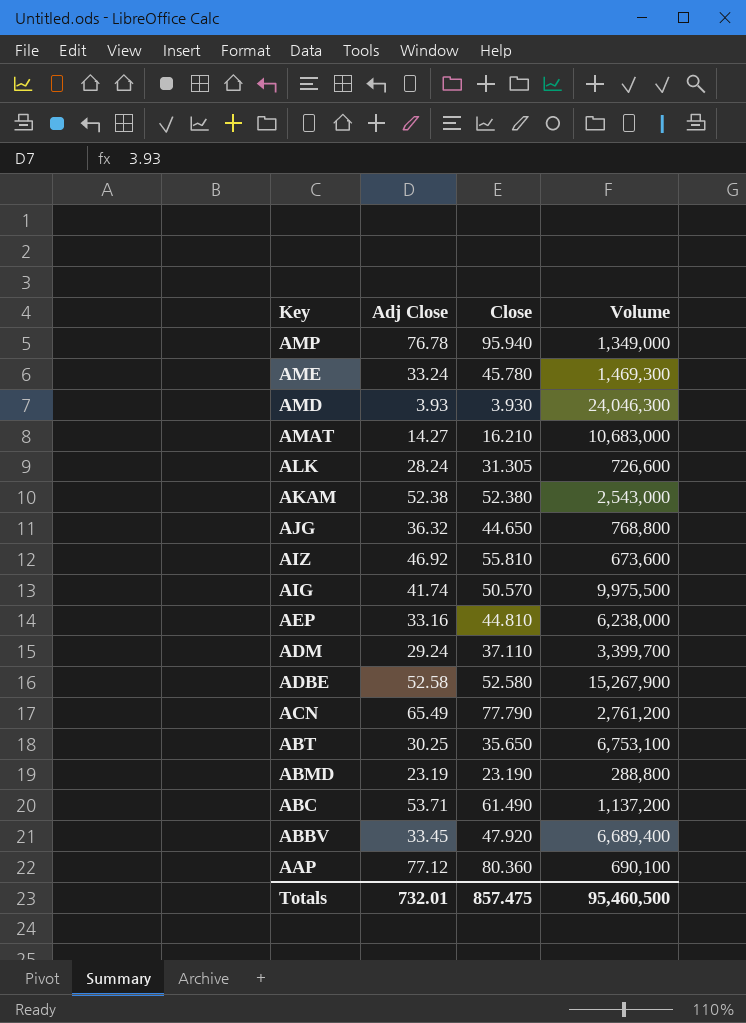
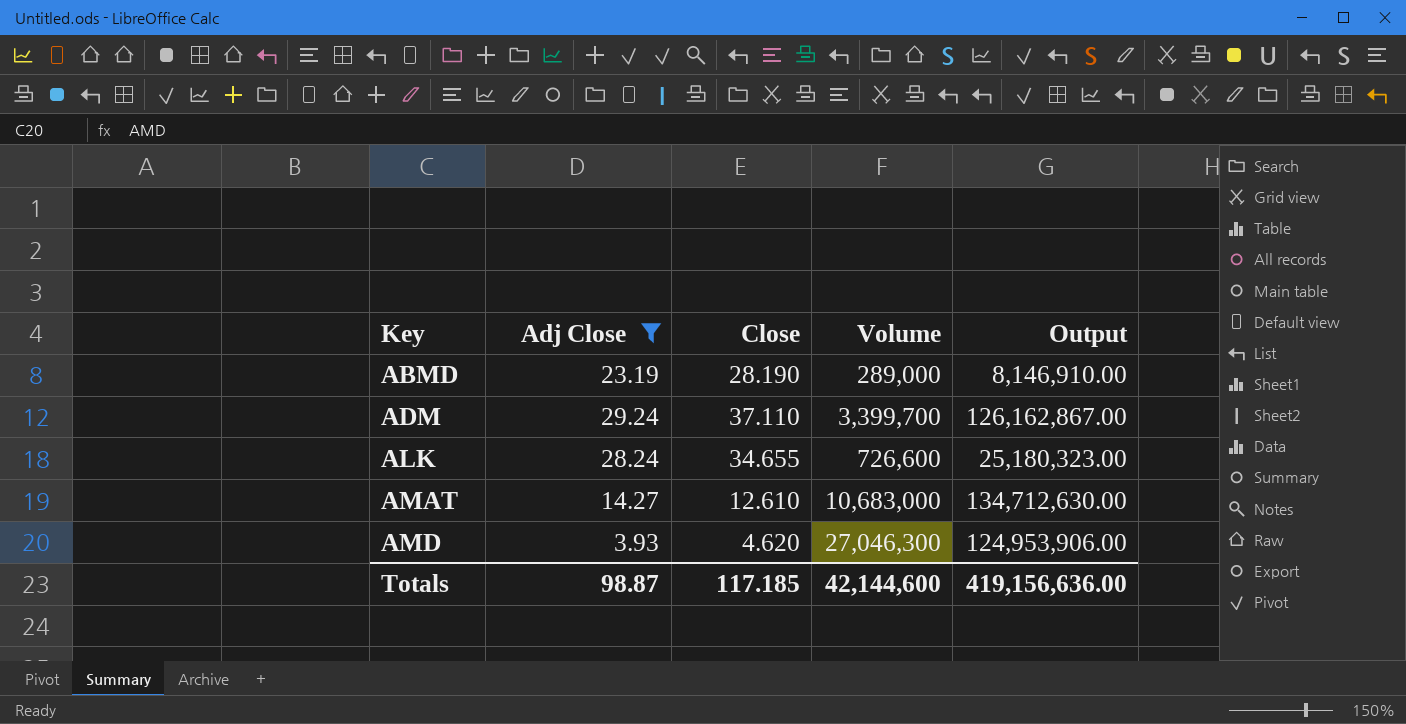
filter: none -> Adj Close <= 29.24
row order: Key descending -> Key ascending
column Output | formula: none -> [Close] * [Volume]
ABMD | Close: 23.190 -> 28.190
ABMD | Volume: 288,800 -> 289,000
ALK | Close: 31.305 -> 34.655
AMAT | Close: 16.210 -> 12.610
AMD | Close: 3.930 -> 4.620
AMD | Volume: 24,046,300 -> 27,046,300
Totals | Adj Close: 732.01 -> 98.87
Totals | Close: 857.475 -> 117.185
Totals | Volume: 95,460,500 -> 42,144,600

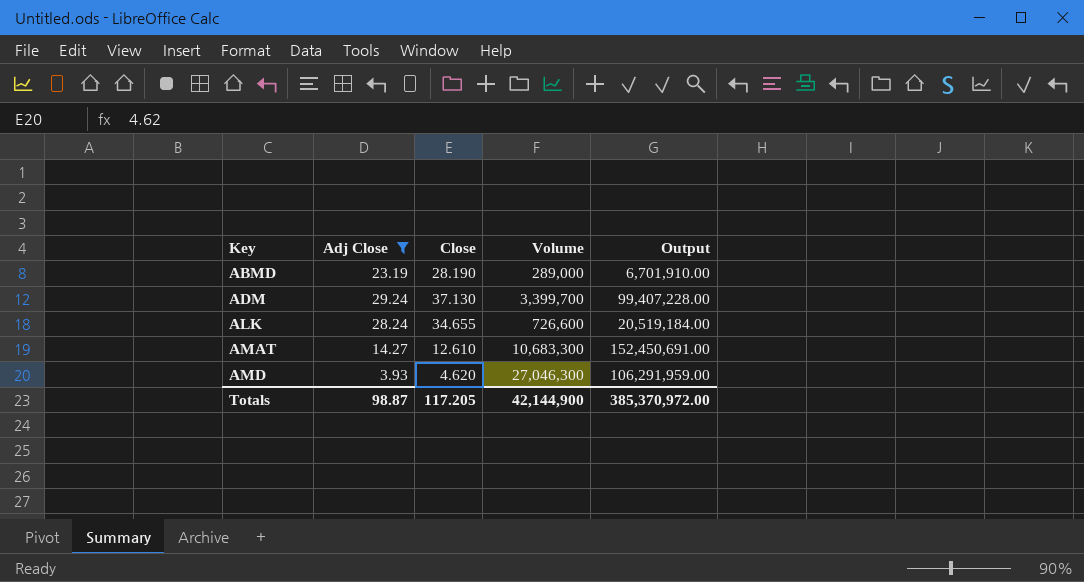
column Output | formula: [Close] * [Volume] -> [Adj Close] * [Volume]
ADM | Close: 37.110 -> 37.130
AMAT | Volume: 10,683,000 -> 10,683,300
Totals | Close: 117.185 -> 117.205
Totals | Volume: 42,144,600 -> 42,144,900
Totals | Output: 419,156,636.00 -> 385,370,972.00

